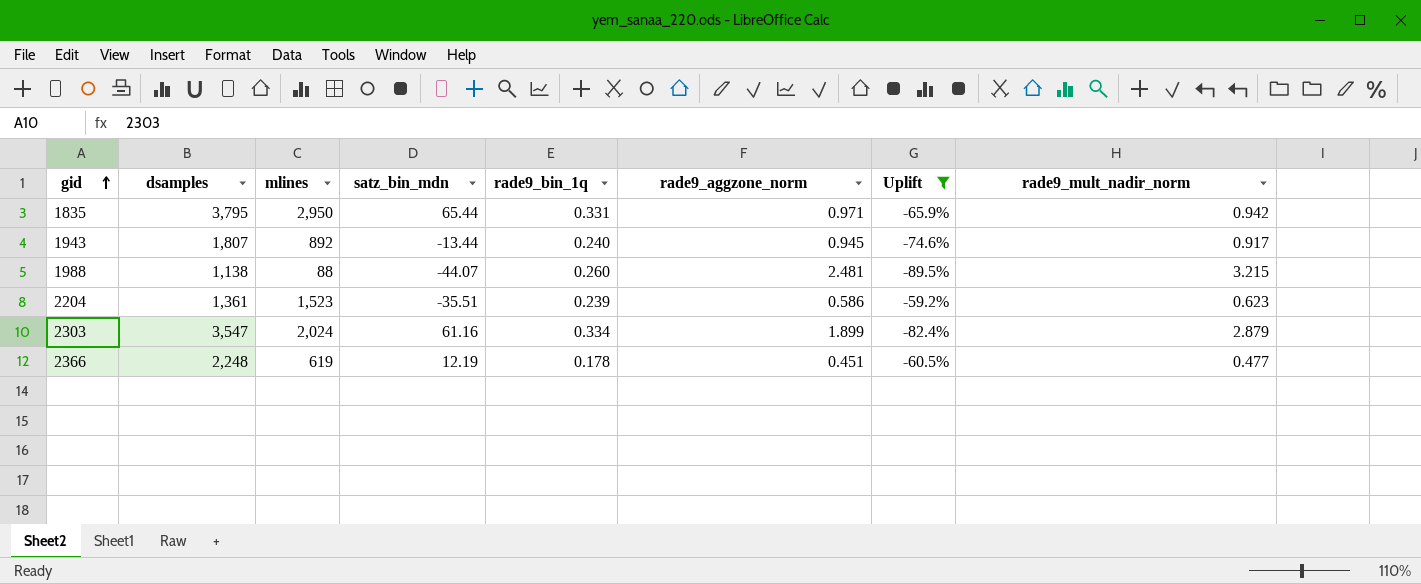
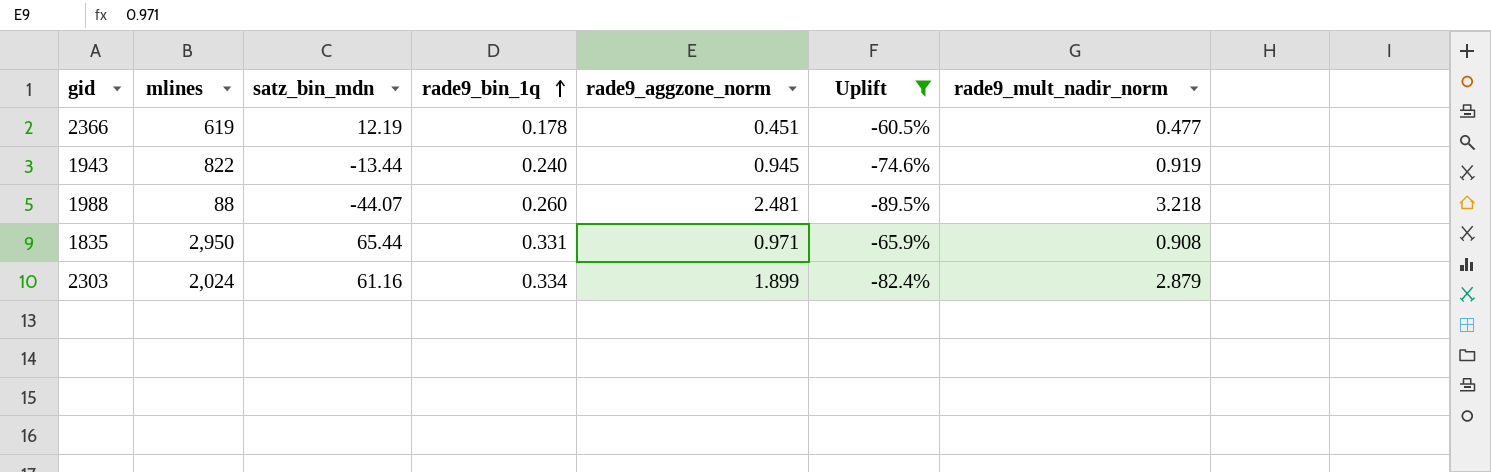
row order: gid ascending -> rade9_bin_1q ascending
column dsamples | position: 2 -> none
row 2204: 1,361 | 1,523 | -35.51 | 0.239 | 0.586 | -59.2% | 0.623 -> none
1943 | mlines: 892 -> 822
1943 | rade9_mult_nadir_norm: 0.917 -> 0.919
1988 | rade9_mult_nadir_norm: 3.215 -> 3.218
1835 | rade9_mult_nadir_norm: 0.942 -> 0.908

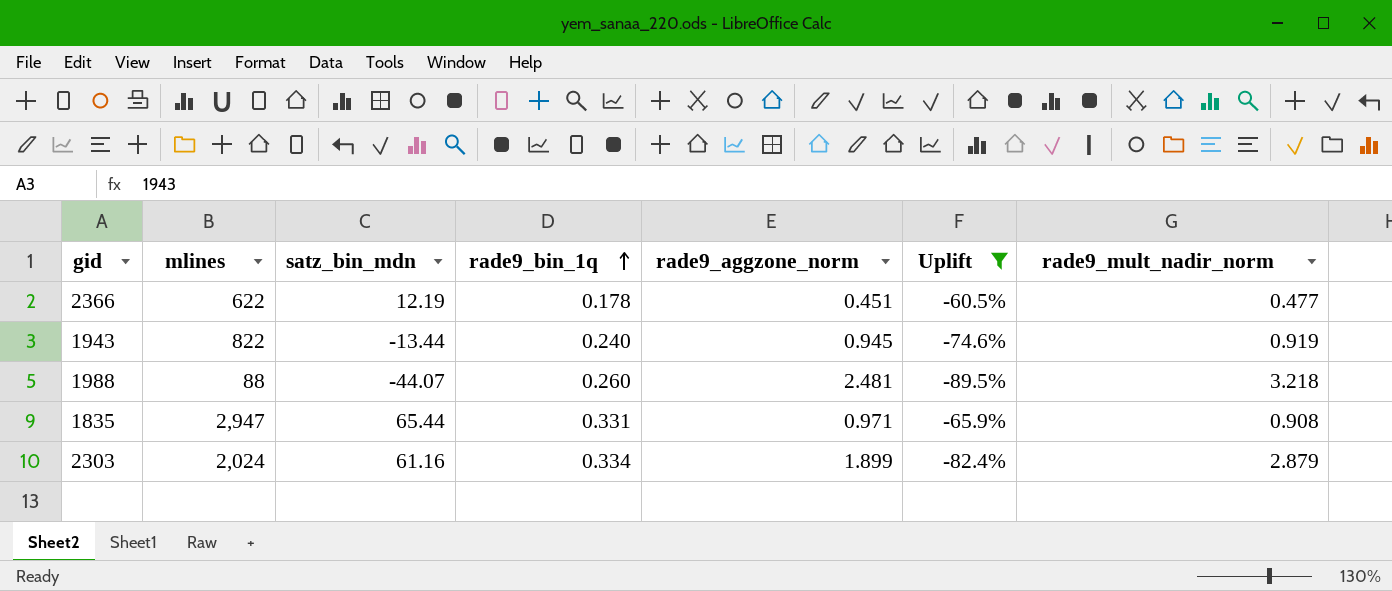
2366 | mlines: 619 -> 622
1835 | mlines: 2,950 -> 2,947

